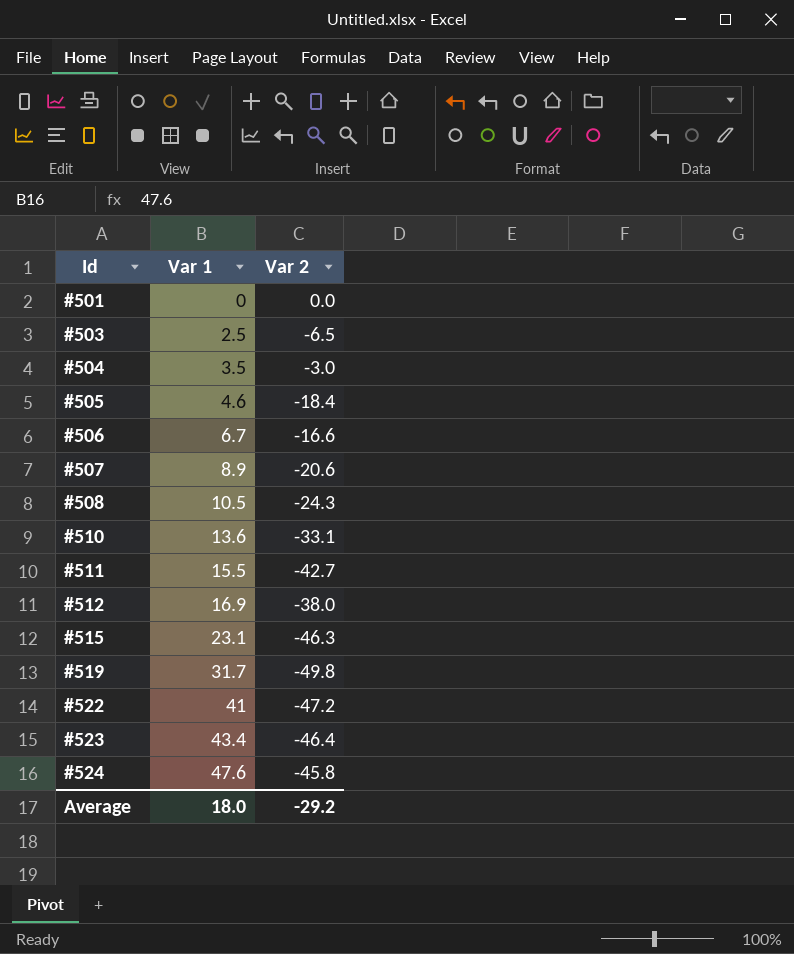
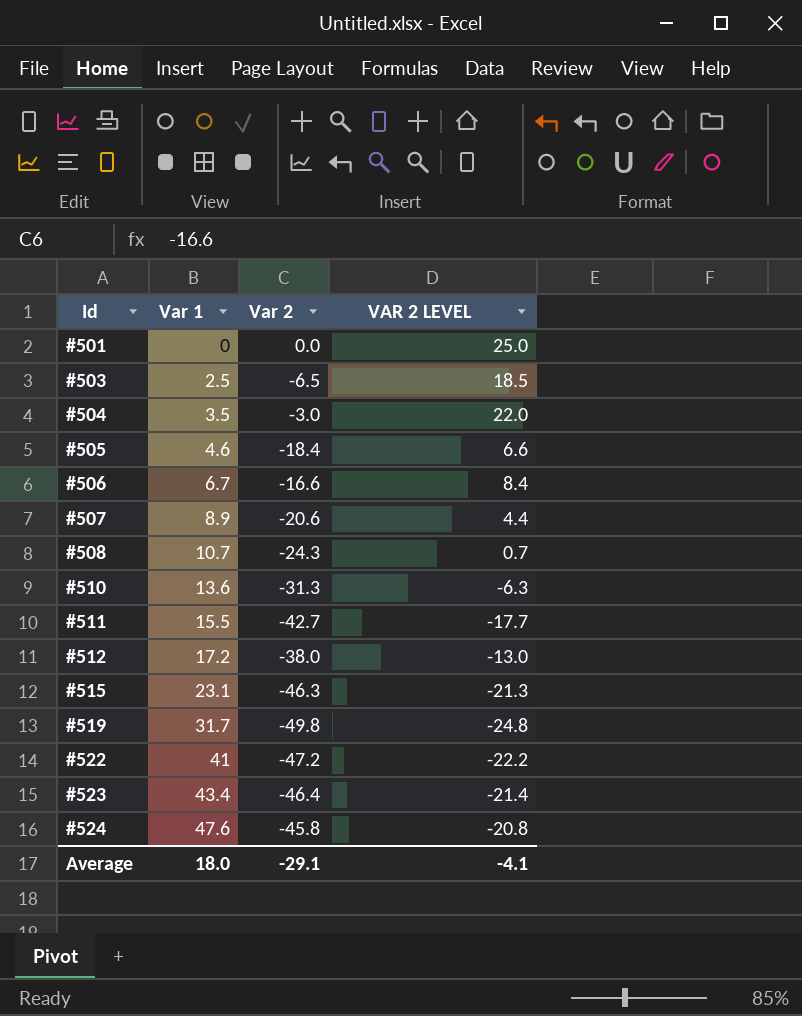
column VAR 2 LEVEL | formula: none -> [Var 2] + 25
#508 | Var 1: 10.5 -> 10.7
#510 | Var 2: -33.1 -> -31.3
#512 | Var 1: 16.9 -> 17.2
Average | Var 2: -29.2 -> -29.1

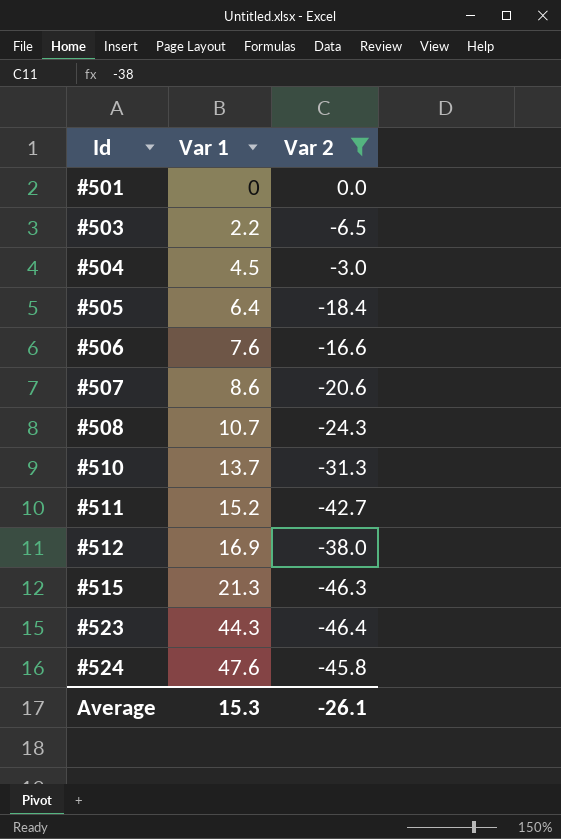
filter: none -> Var 2 >= -46.4
column VAR 2 LEVEL | formula: [Var 2] + 25 -> none
#503 | Var 1: 2.5 -> 2.2
#504 | Var 1: 3.5 -> 4.5
#505 | Var 1: 4.6 -> 6.4
#506 | Var 1: 6.7 -> 7.6
#507 | Var 1: 8.9 -> 8.6
#510 | Var 1: 13.6 -> 13.7
#511 | Var 1: 15.5 -> 15.2
#512 | Var 1: 17.2 -> 16.9
#515 | Var 1: 23.1 -> 21.3
#523 | Var 1: 43.4 -> 44.3
Average | Var 1: 18.0 -> 15.3
Average | Var 2: -29.1 -> -26.1

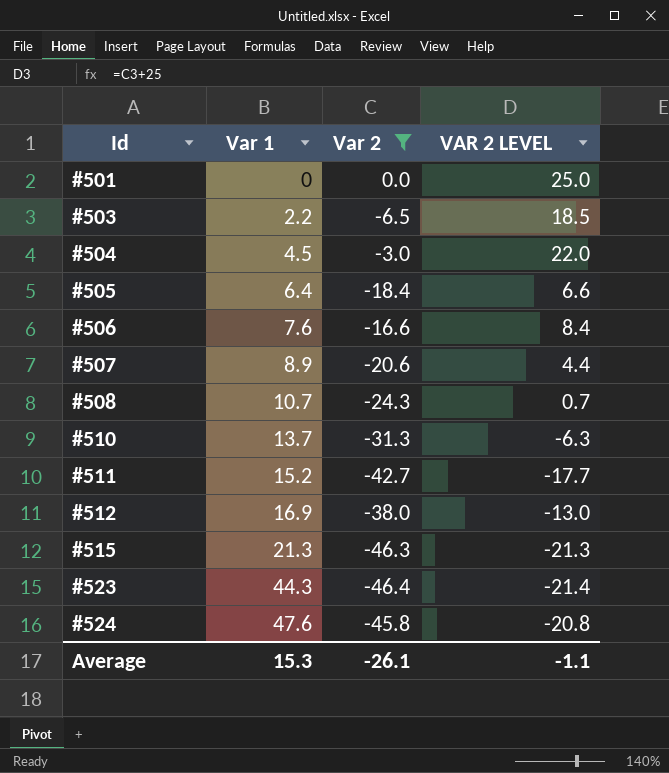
column VAR 2 LEVEL | formula: none -> [Var 2] + 25
#507 | Var 1: 8.6 -> 8.9

